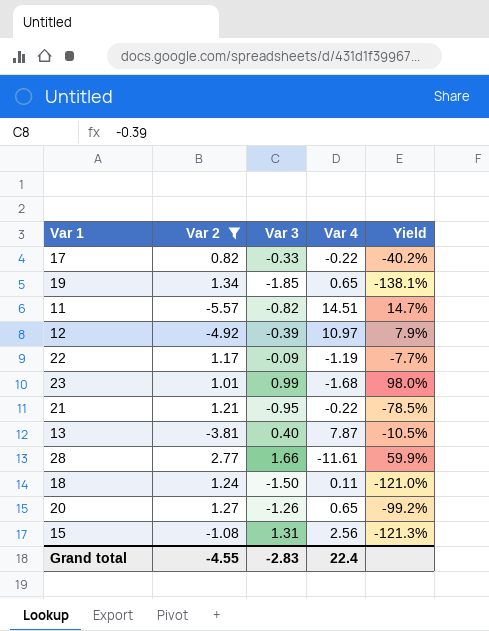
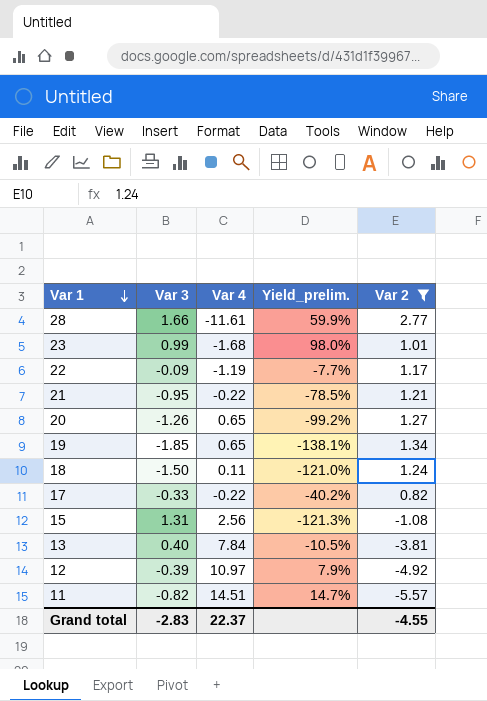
row order: none -> Var 1 descending
column name: Yield -> Yield_prelim.
column Var 2 | position: 2 -> 5
13 | Var 4: 7.87 -> 7.84
Grand total | Var 4: 22.4 -> 22.37

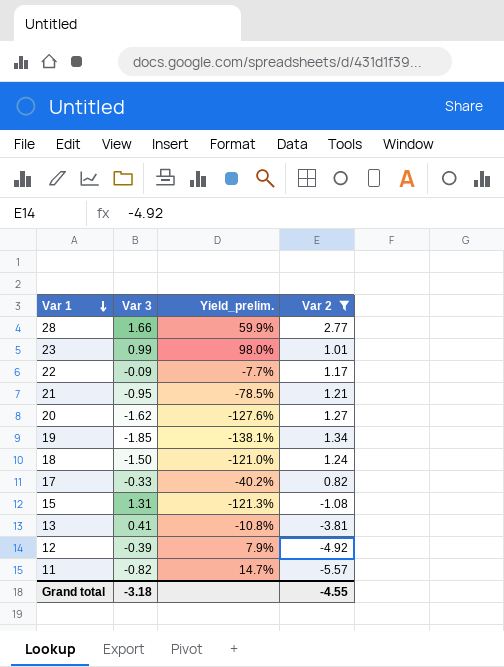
column Var 4 | position: 3 -> none
20 | Var 3: -1.26 -> -1.62
20 | Yield_prelim.: -99.2% -> -127.6%
13 | Var 3: 0.40 -> 0.41
13 | Yield_prelim.: -10.5% -> -10.8%
Grand total | Var 3: -2.83 -> -3.18

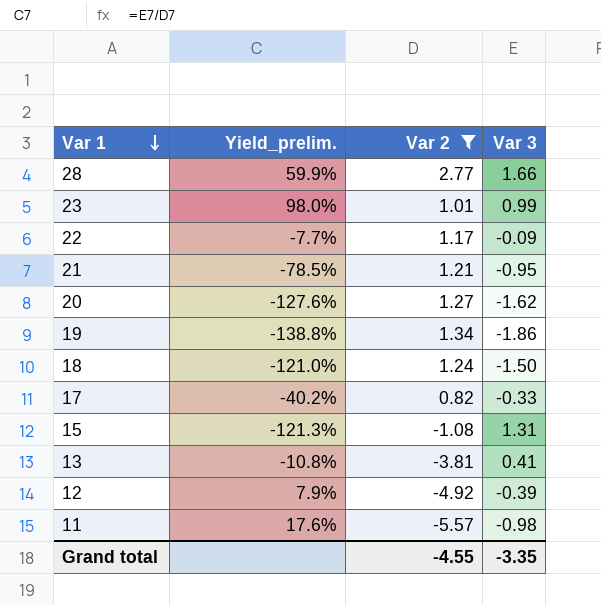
column Var 3 | position: 2 -> 4
19 | Yield_prelim.: -138.1% -> -138.8%
19 | Var 3: -1.85 -> -1.86
11 | Yield_prelim.: 14.7% -> 17.6%
11 | Var 3: -0.82 -> -0.98
Grand total | Var 3: -3.18 -> -3.35

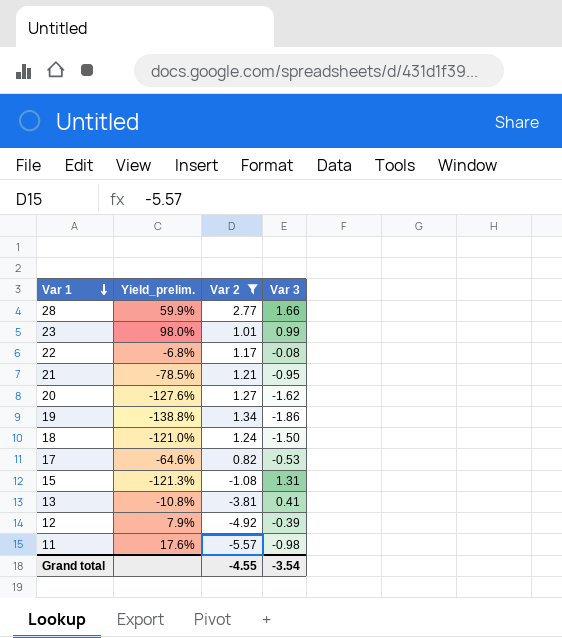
22 | Yield_prelim.: -7.7% -> -6.8%
22 | Var 3: -0.09 -> -0.08
17 | Yield_prelim.: -40.2% -> -64.6%
17 | Var 3: -0.33 -> -0.53
Grand total | Var 3: -3.35 -> -3.54

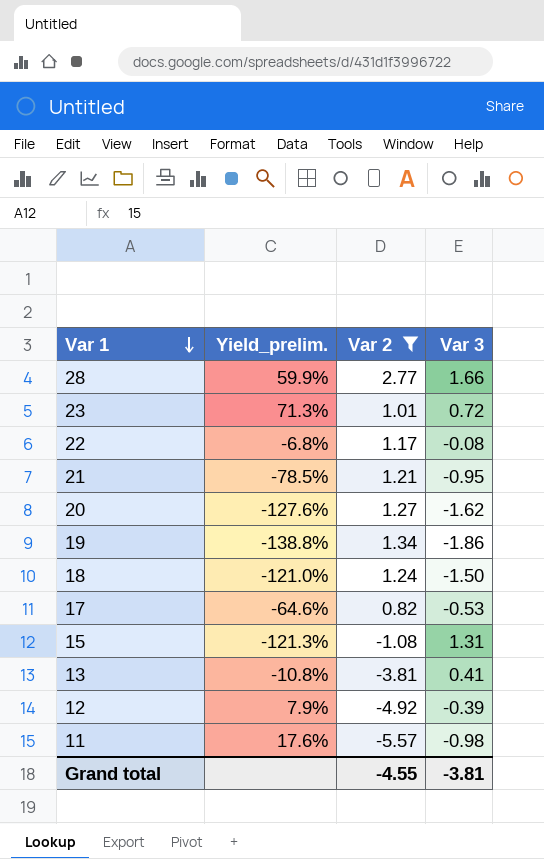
23 | Yield_prelim.: 98.0% -> 71.3%
23 | Var 3: 0.99 -> 0.72
Grand total | Var 3: -3.54 -> -3.81

